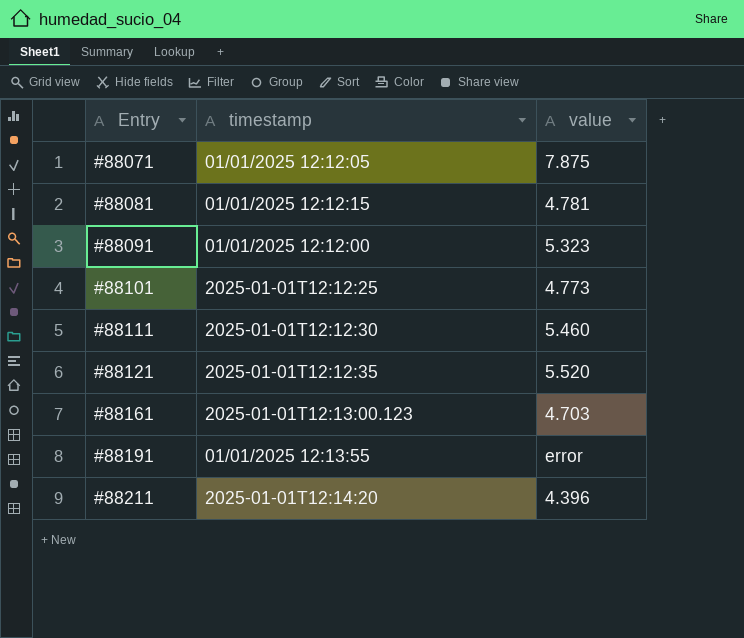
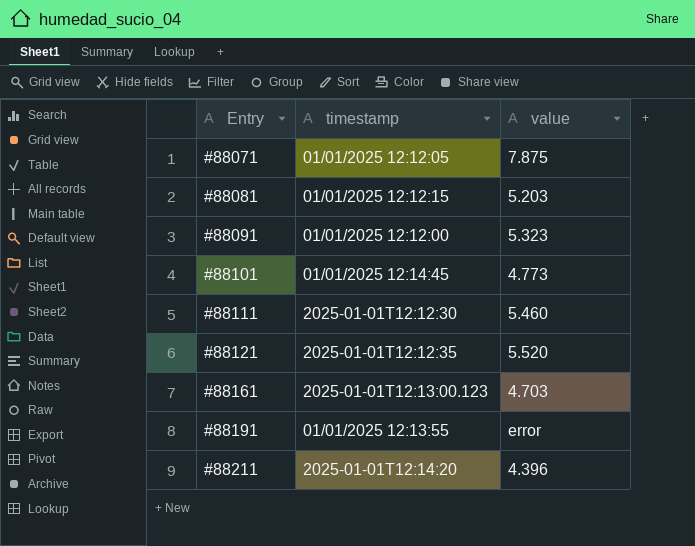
#88081 | value: 4.781 -> 5.203
#88101 | timestamp: 2025-01-01T12:12:25 -> 01/01/2025 12:14:45

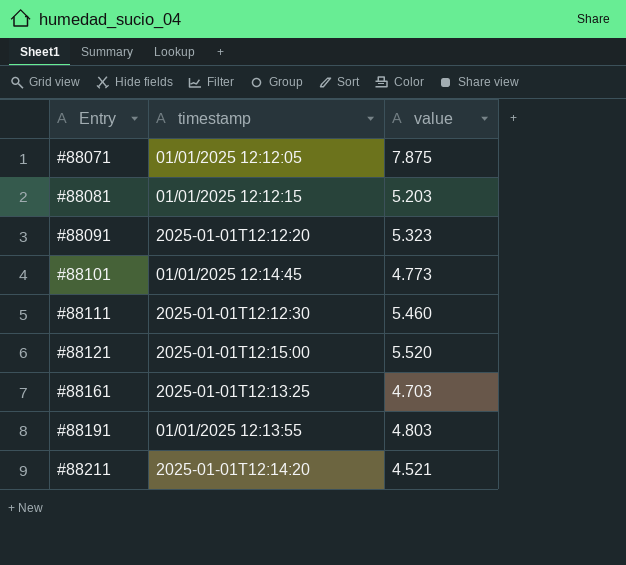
#88091 | timestamp: 01/01/2025 12:12:00 -> 2025-01-01T12:12:20
#88121 | timestamp: 2025-01-01T12:12:35 -> 2025-01-01T12:15:00
#88161 | timestamp: 2025-01-01T12:13:00.123 -> 2025-01-01T12:13:25
#88191 | value: error -> 4.803
#88211 | value: 4.396 -> 4.521

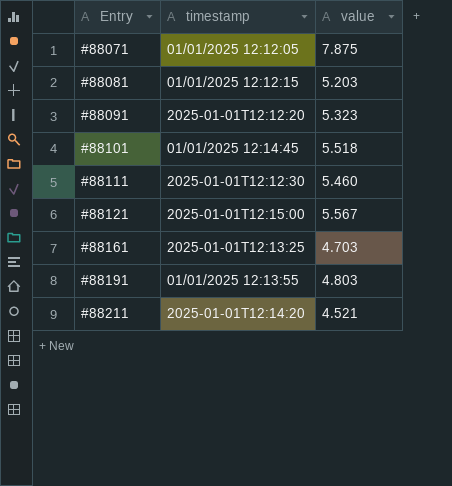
#88101 | value: 4.773 -> 5.518
#88121 | value: 5.520 -> 5.567

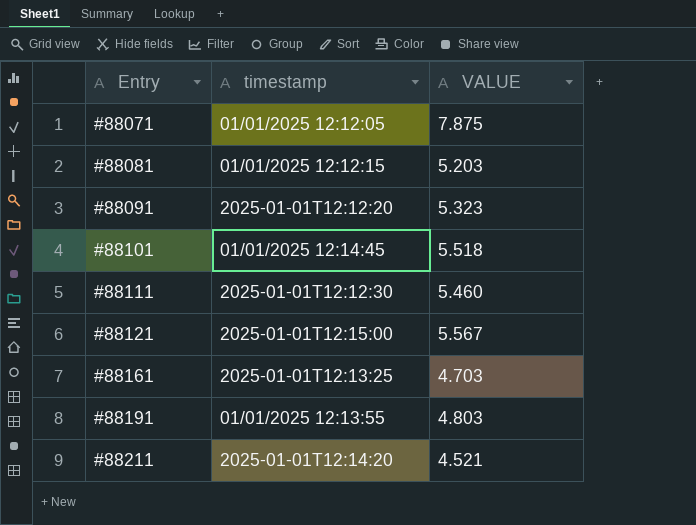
column name: value -> VALUE

